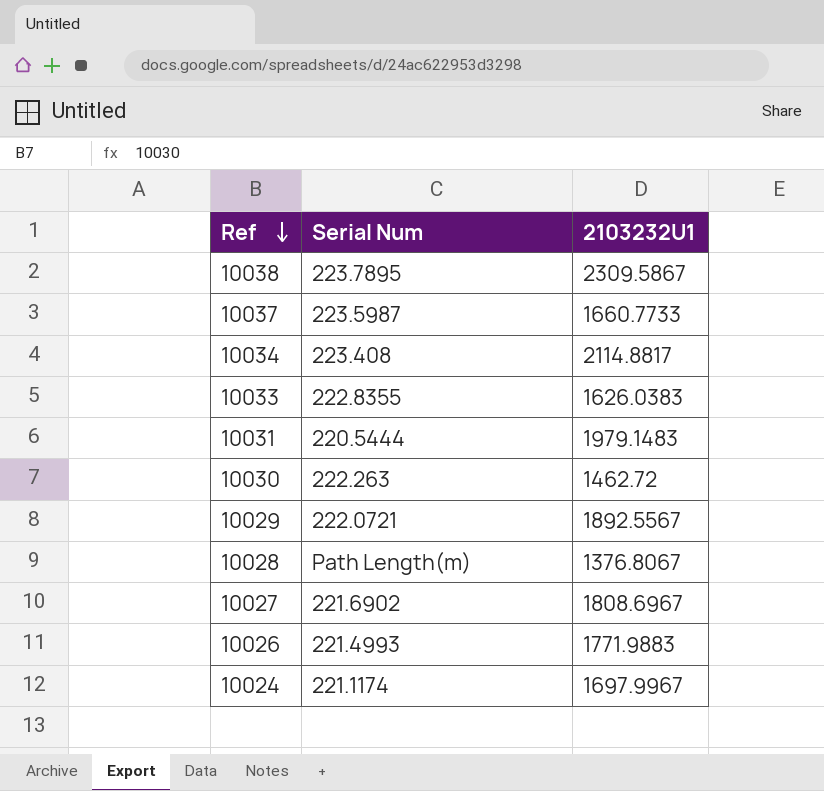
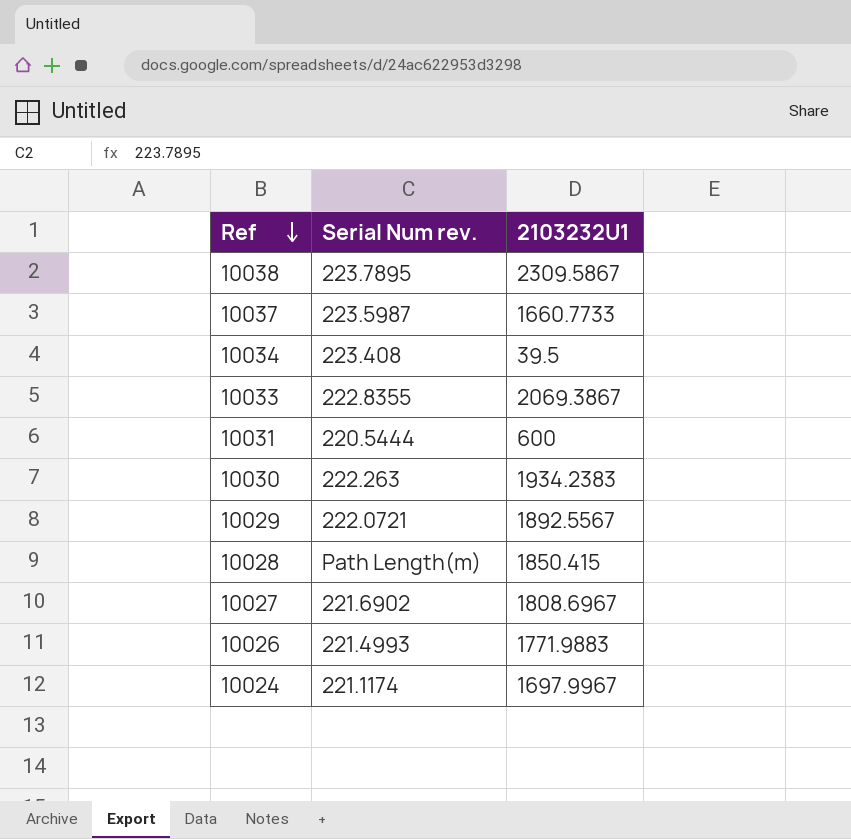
column name: Serial Num -> Serial Num rev.
10034 | 2103232U1: 2114.8817 -> 39.5
10033 | 2103232U1: 1626.0383 -> 2069.3867
10031 | 2103232U1: 1979.1483 -> 600
10030 | 2103232U1: 1462.72 -> 1934.2383
10028 | 2103232U1: 1376.8067 -> 1850.415

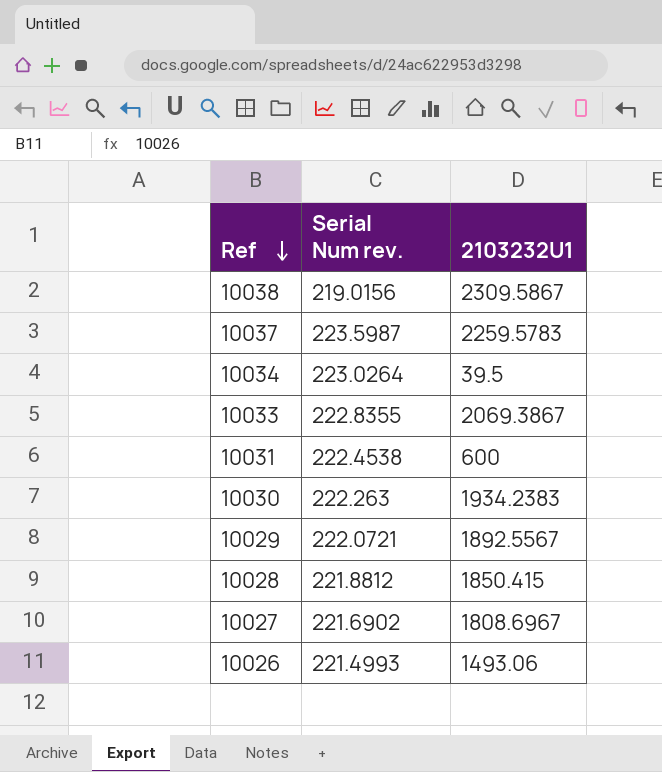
row 10024: 221.1174 | 1697.9967 -> none
10038 | Serial Num rev.: 223.7895 -> 219.0156
10037 | 2103232U1: 1660.7733 -> 2259.5783
10034 | Serial Num rev.: 223.408 -> 223.0264
10031 | Serial Num rev.: 220.5444 -> 222.4538
10028 | Serial Num rev.: Path Length(m) -> 221.8812
10026 | 2103232U1: 1771.9883 -> 1493.06

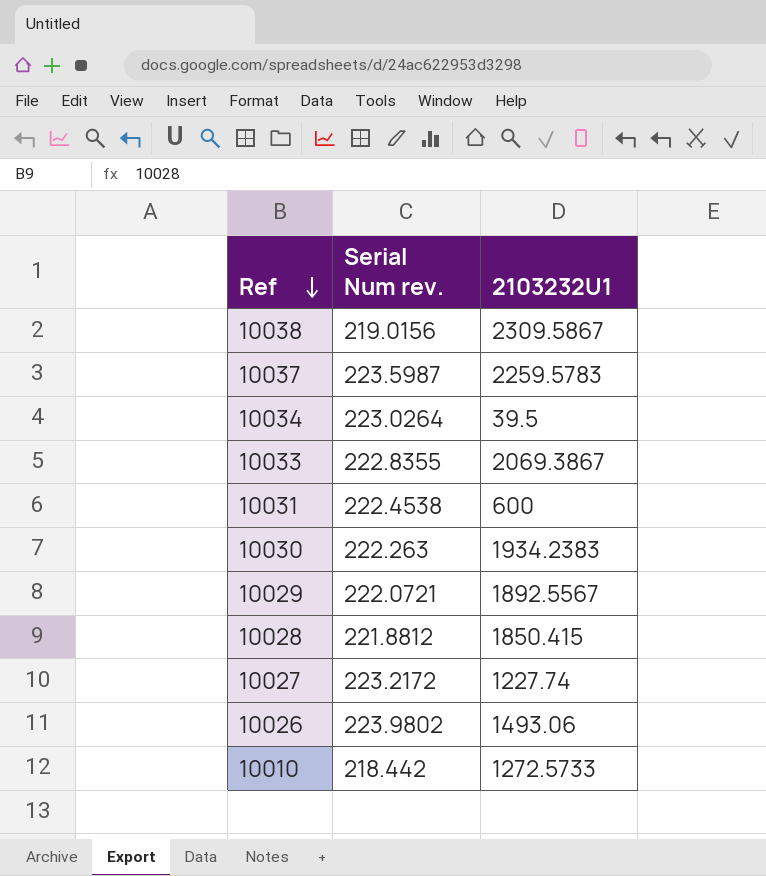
10027 | Serial Num rev.: 221.6902 -> 223.2172
10027 | 2103232U1: 1808.6967 -> 1227.74
10026 | Serial Num rev.: 221.4993 -> 223.9802
row 10010: none -> 218.442 | 1272.5733

